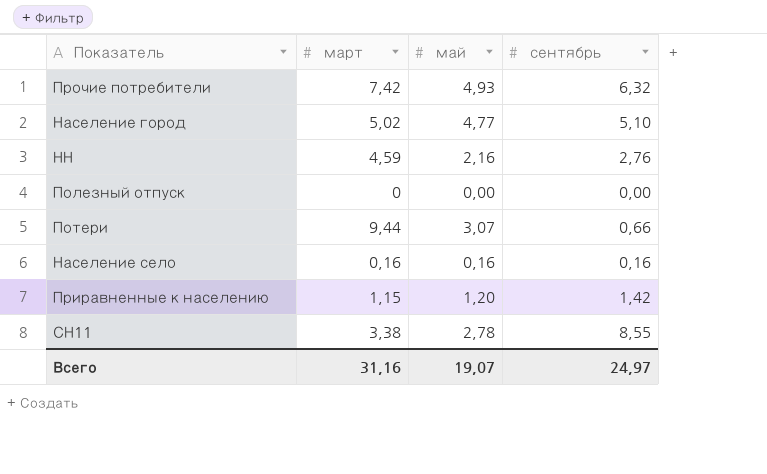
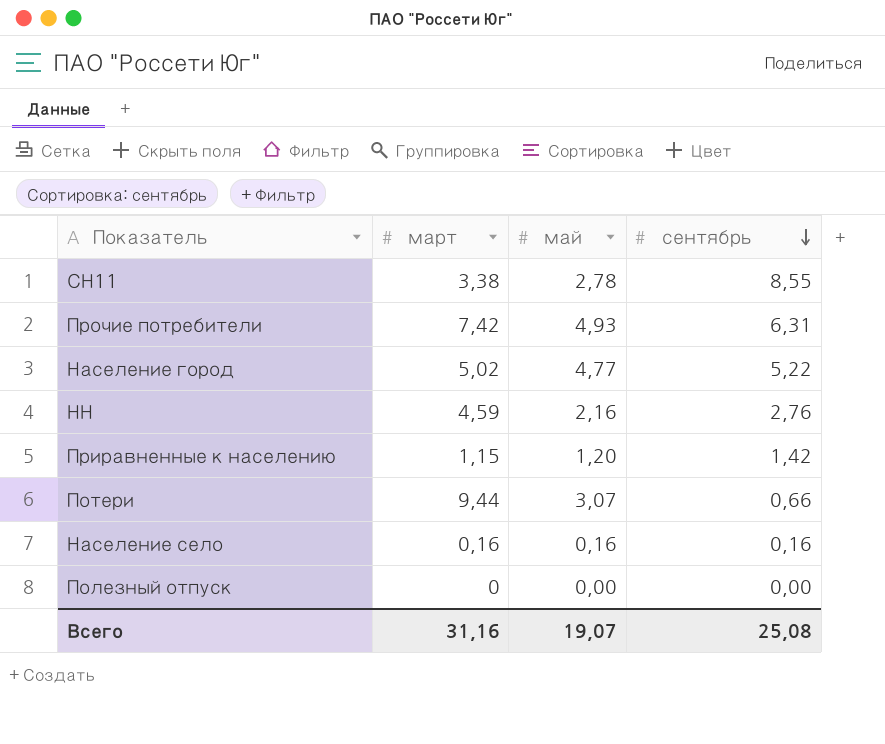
row order: none -> сентябрь descending
Прочие потребители | сентябрь: 6,32 -> 6,31
Население город | сентябрь: 5,10 -> 5,22
Всего | сентябрь: 24,97 -> 25,08

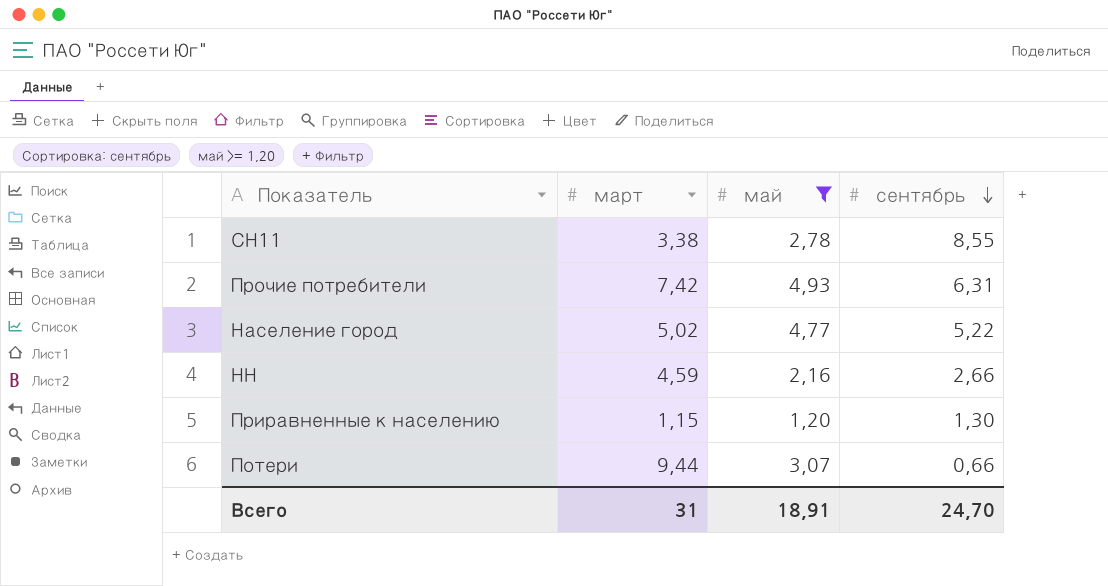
filter: none -> май >= 1,20
НН | сентябрь: 2,76 -> 2,66
Приравненные к населению | сентябрь: 1,42 -> 1,30
Всего | март: 31,16 -> 31
Всего | май: 19,07 -> 18,91
Всего | сентябрь: 25,08 -> 24,70

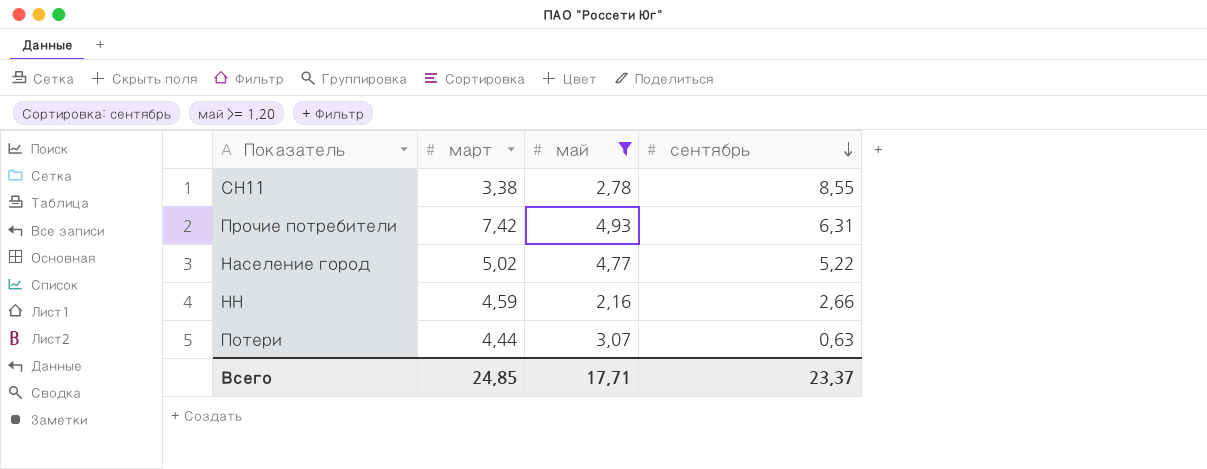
row Приравненные к населению: 1,15 | 1,20 | 1,30 -> none
Потери | март: 9,44 -> 4,44
Потери | сентябрь: 0,66 -> 0,63
Всего | март: 31 -> 24,85
Всего | май: 18,91 -> 17,71
Всего | сентябрь: 24,70 -> 23,37

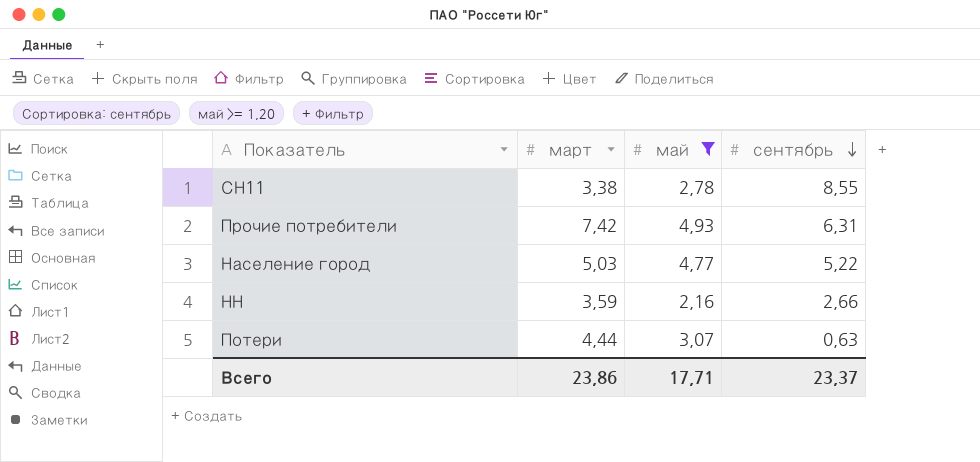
Население город | март: 5,02 -> 5,03
НН | март: 4,59 -> 3,59
Всего | март: 24,85 -> 23,86

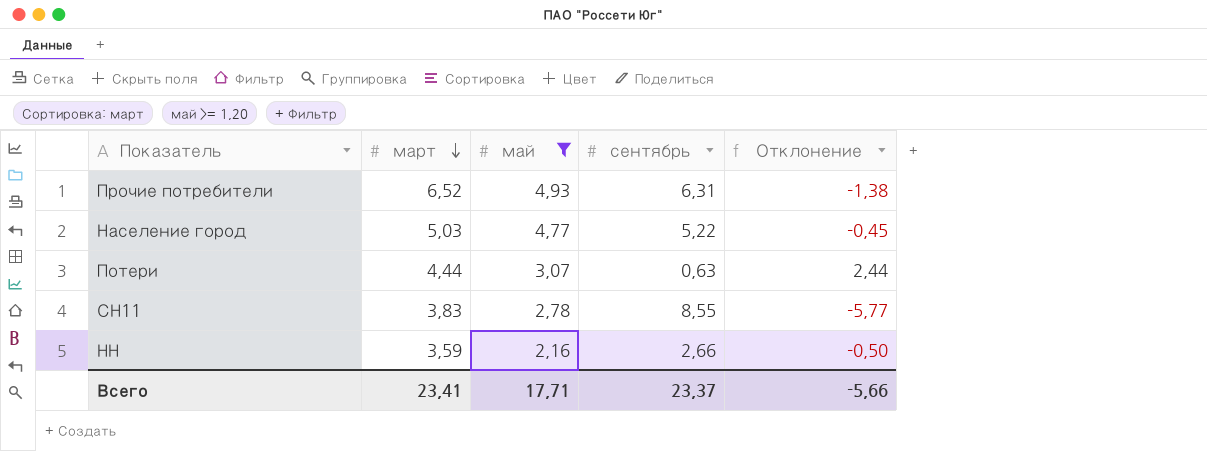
row order: сентябрь descending -> март descending
column Отклонение | formula: none -> [май] - [сентябрь]
Прочие потребители | март: 7,42 -> 6,52
СН11 | март: 3,38 -> 3,83
Всего | март: 23,86 -> 23,41

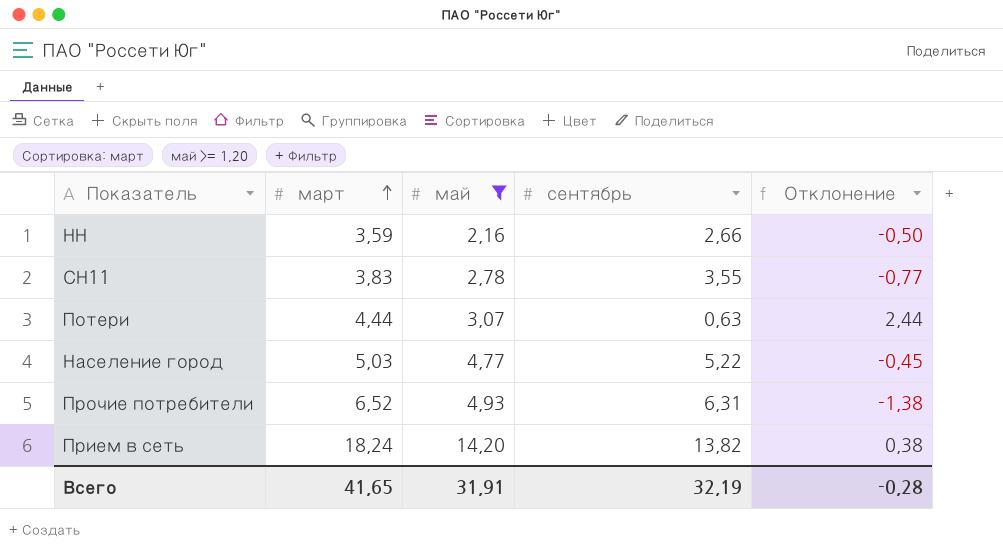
row order: март descending -> март ascending
СН11 | сентябрь: 8,55 -> 3,55
СН11 | Отклонение: -5,77 -> -0,77
row Прием в сеть: none -> 18,24 | 14,20 | 13,82 | 0,38
Всего | март: 23,41 -> 41,65
Всего | май: 17,71 -> 31,91
Всего | сентябрь: 23,37 -> 32,19
Всего | Отклонение: -5,66 -> -0,28

